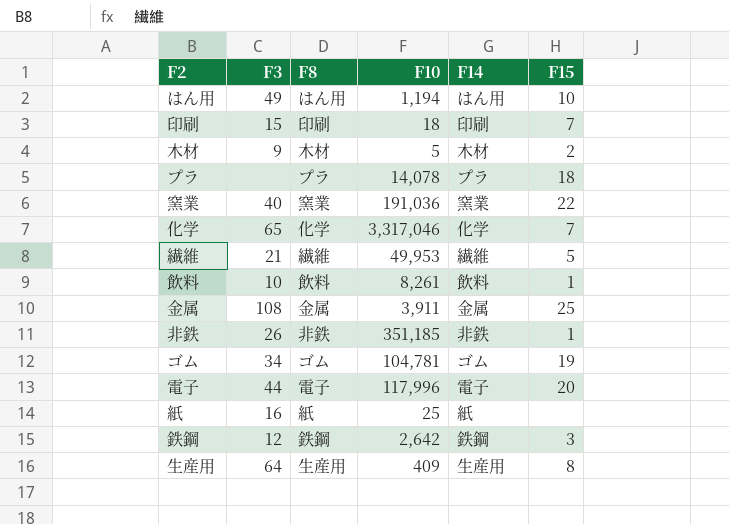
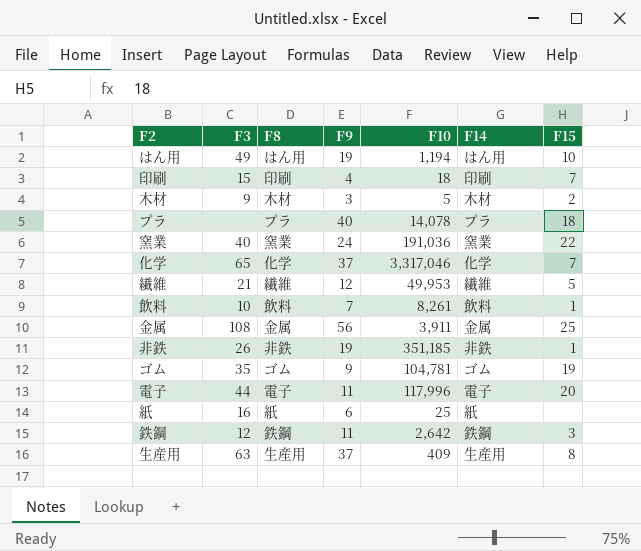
column F9 | position: none -> 4
ゴム | F3: 34 -> 35
生産用 | F3: 64 -> 63

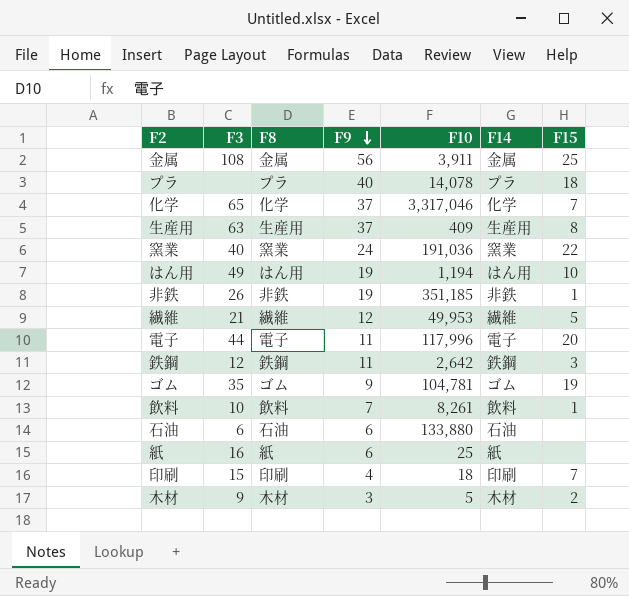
row order: none -> F9 descending
row 石油: none -> 6 | 石油 | 6 | 133,880 | 石油 | none

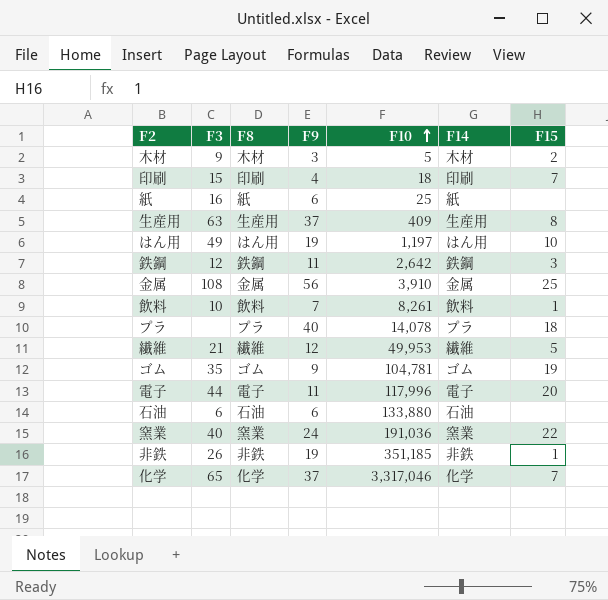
row order: F9 descending -> F10 ascending
はん用 | F10: 1,194 -> 1,197
金属 | F10: 3,911 -> 3,910

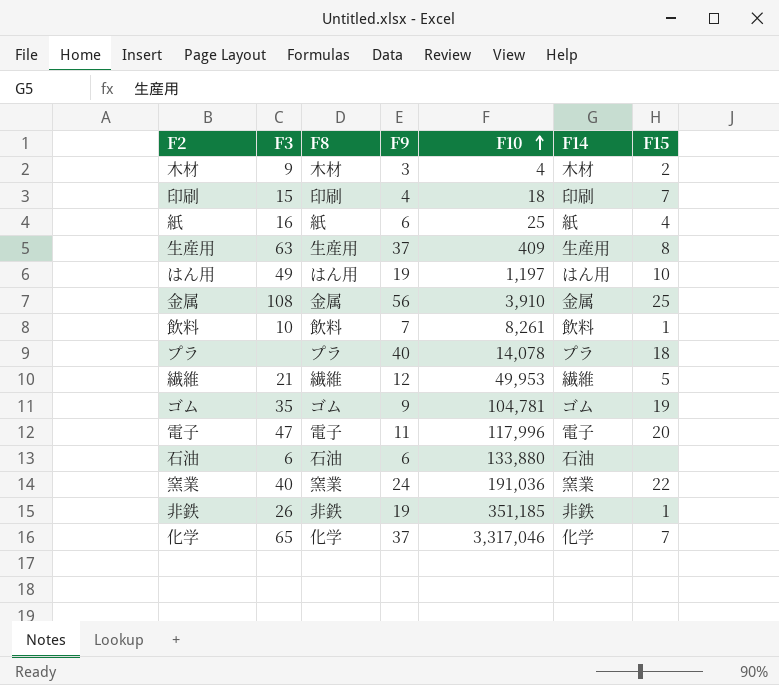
row 鉄鋼: 12 | 鉄鋼 | 11 | 2,642 | 鉄鋼 | 3 -> none
木材 | F10: 5 -> 4
紙 | F15: none -> 4
電子 | F3: 44 -> 47

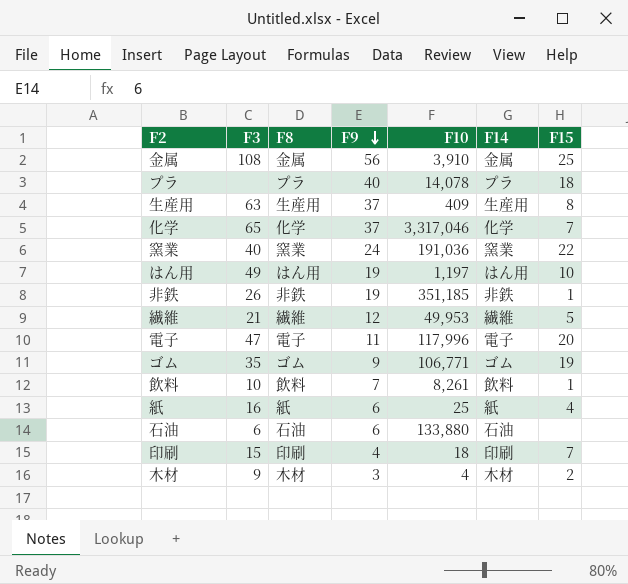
row order: F10 ascending -> F9 descending
ゴム | F10: 104,781 -> 106,771

